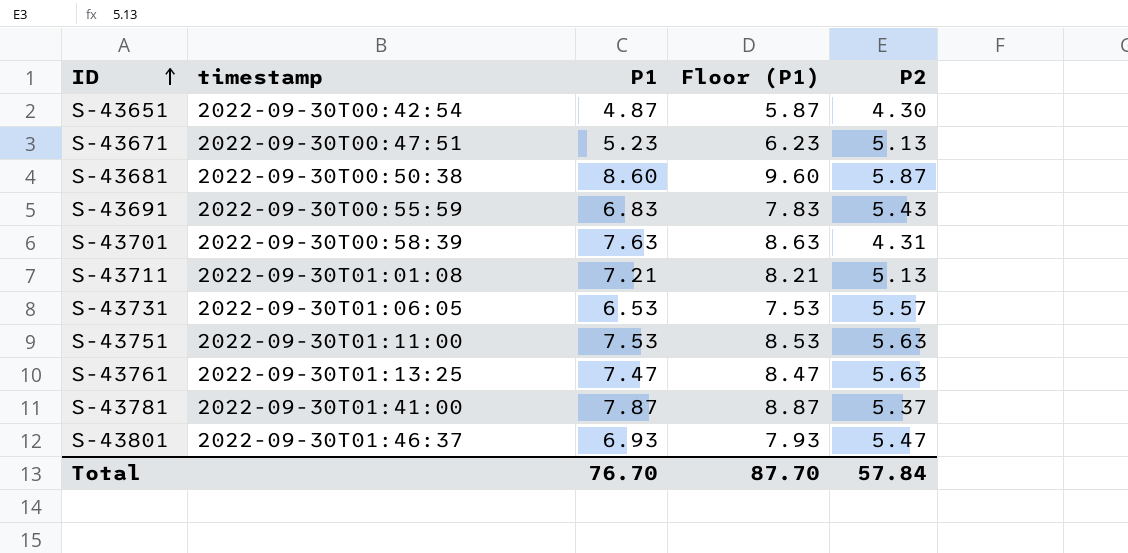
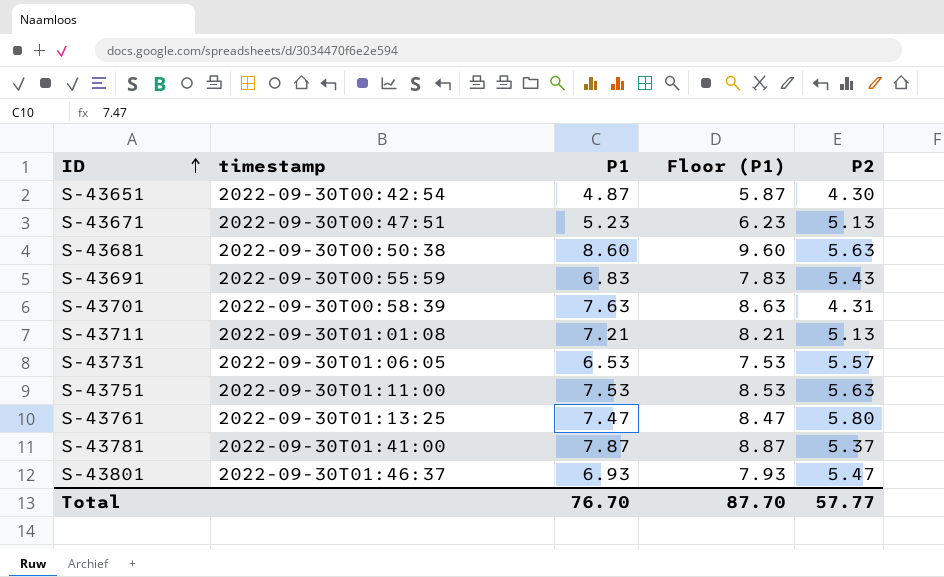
S-43681 | P2: 5.87 -> 5.63
S-43761 | P2: 5.63 -> 5.80
Total | P2: 57.84 -> 57.77

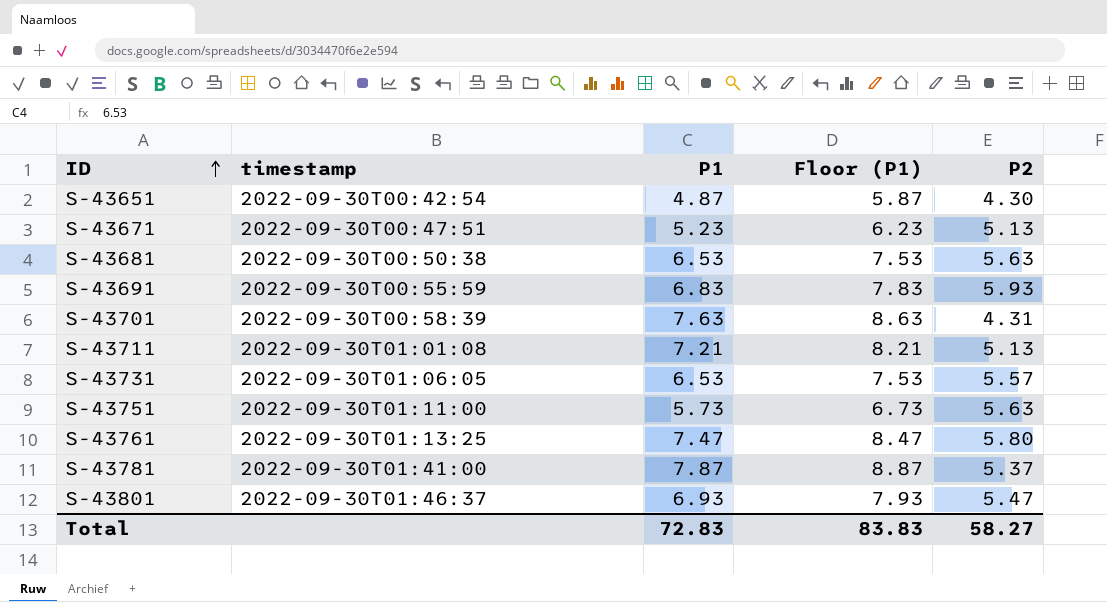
S-43681 | P1: 8.60 -> 6.53
S-43681 | Floor (P1): 9.60 -> 7.53
S-43691 | P2: 5.43 -> 5.93
S-43751 | P1: 7.53 -> 5.73
S-43751 | Floor (P1): 8.53 -> 6.73
Total | P1: 76.70 -> 72.83
Total | Floor (P1): 87.70 -> 83.83
Total | P2: 57.77 -> 58.27

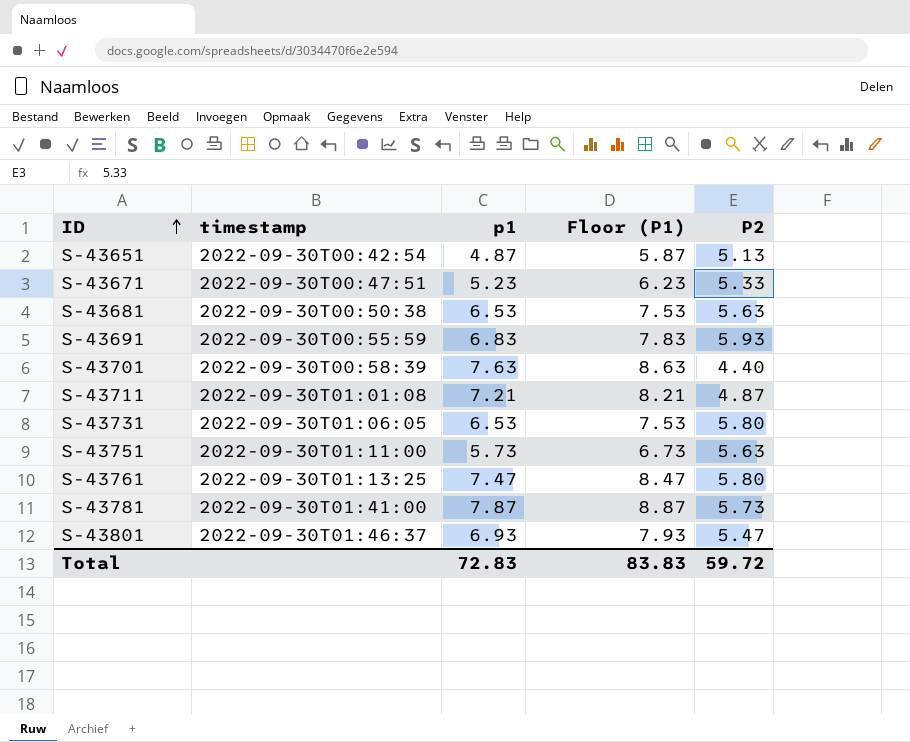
column name: P1 -> p1
S-43651 | P2: 4.30 -> 5.13
S-43671 | P2: 5.13 -> 5.33
S-43701 | P2: 4.31 -> 4.40
S-43711 | P2: 5.13 -> 4.87
S-43731 | P2: 5.57 -> 5.80
S-43781 | P2: 5.37 -> 5.73
Total | P2: 58.27 -> 59.72

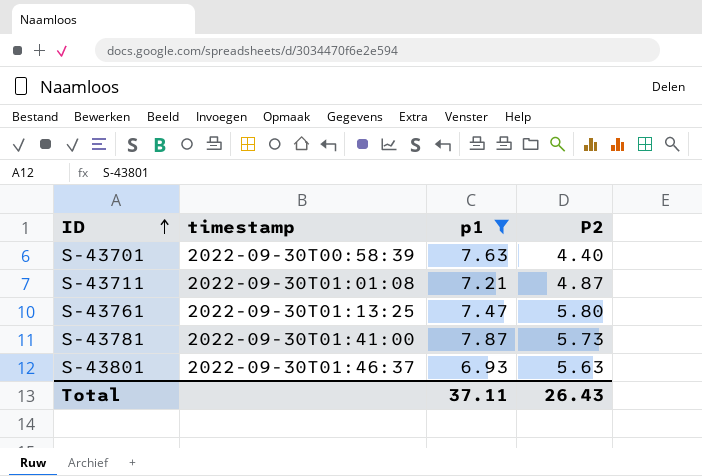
filter: none -> p1 >= 6.93
column Floor (P1) | formula: [p1] + 1 -> none
S-43801 | P2: 5.47 -> 5.63
Total | p1: 72.83 -> 37.11
Total | P2: 59.72 -> 26.43

